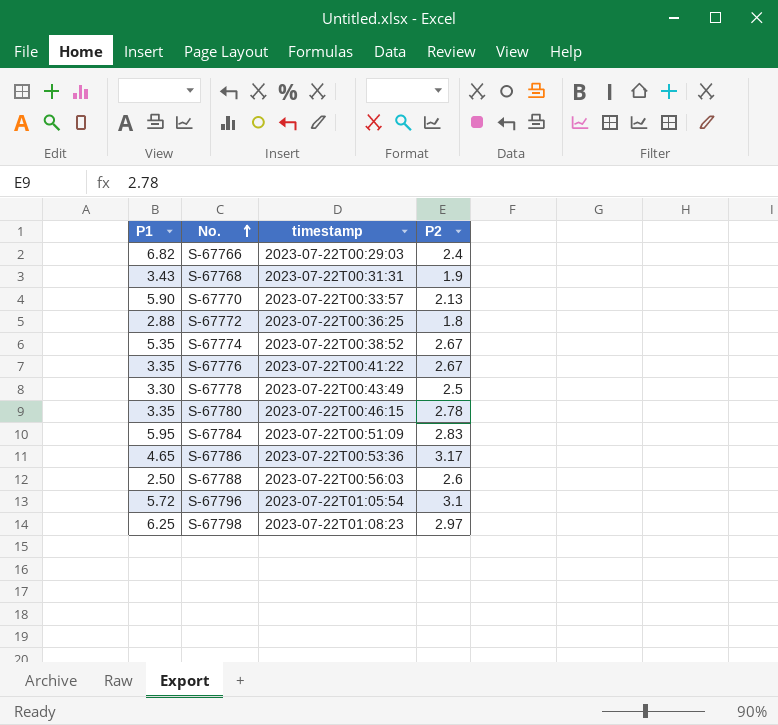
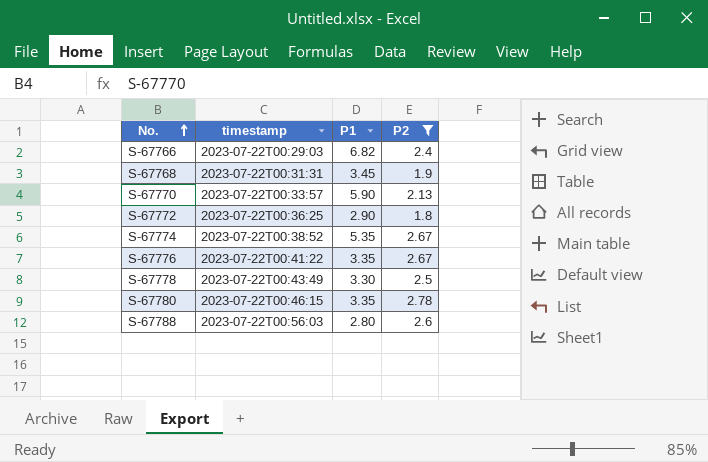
filter: none -> P2 <= 2.78
column P1 | position: 1 -> 3
S-67768 | P1: 3.43 -> 3.45
S-67772 | P1: 2.88 -> 2.90
S-67788 | P1: 2.50 -> 2.80

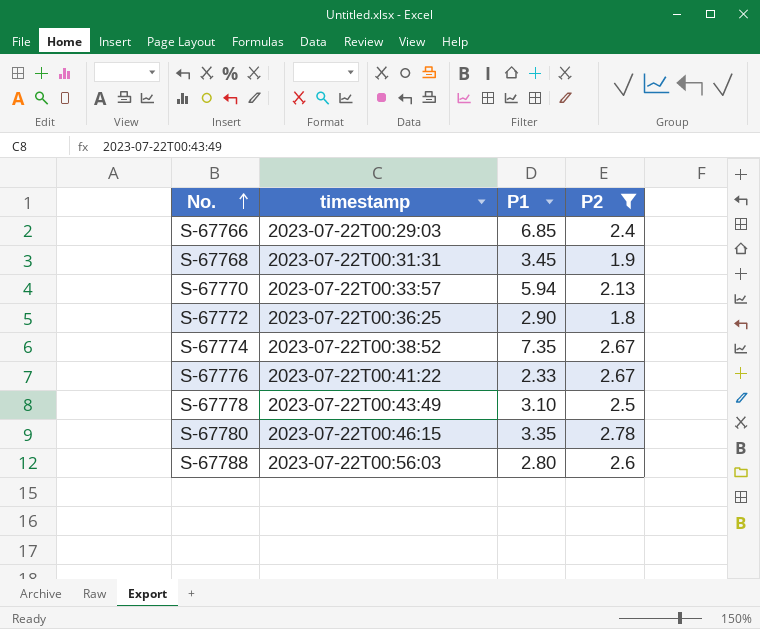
S-67766 | P1: 6.82 -> 6.85
S-67770 | P1: 5.90 -> 5.94
S-67774 | P1: 5.35 -> 7.35
S-67776 | P1: 3.35 -> 2.33
S-67778 | P1: 3.30 -> 3.10

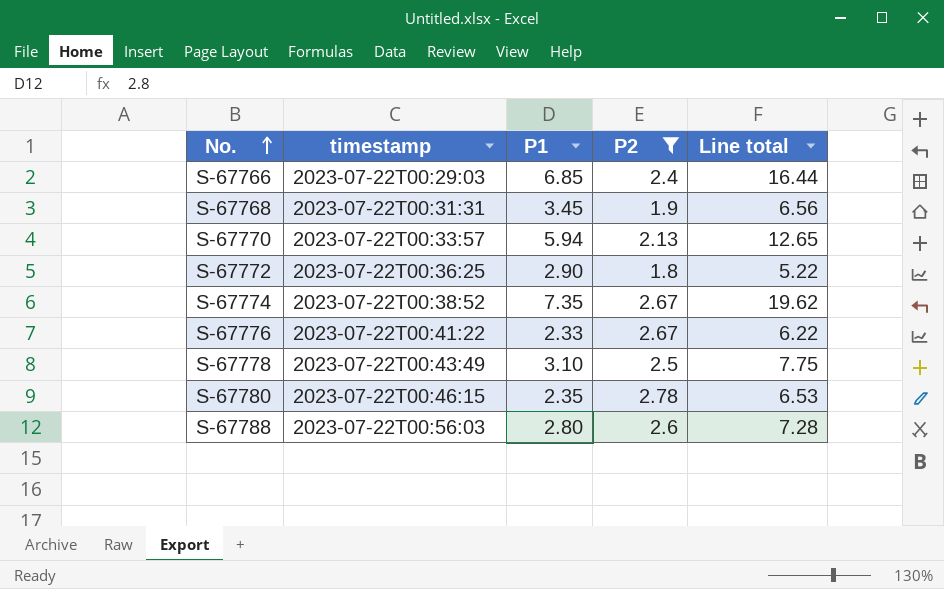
column Line total | formula: none -> [P1] * [P2]
S-67780 | P1: 3.35 -> 2.35

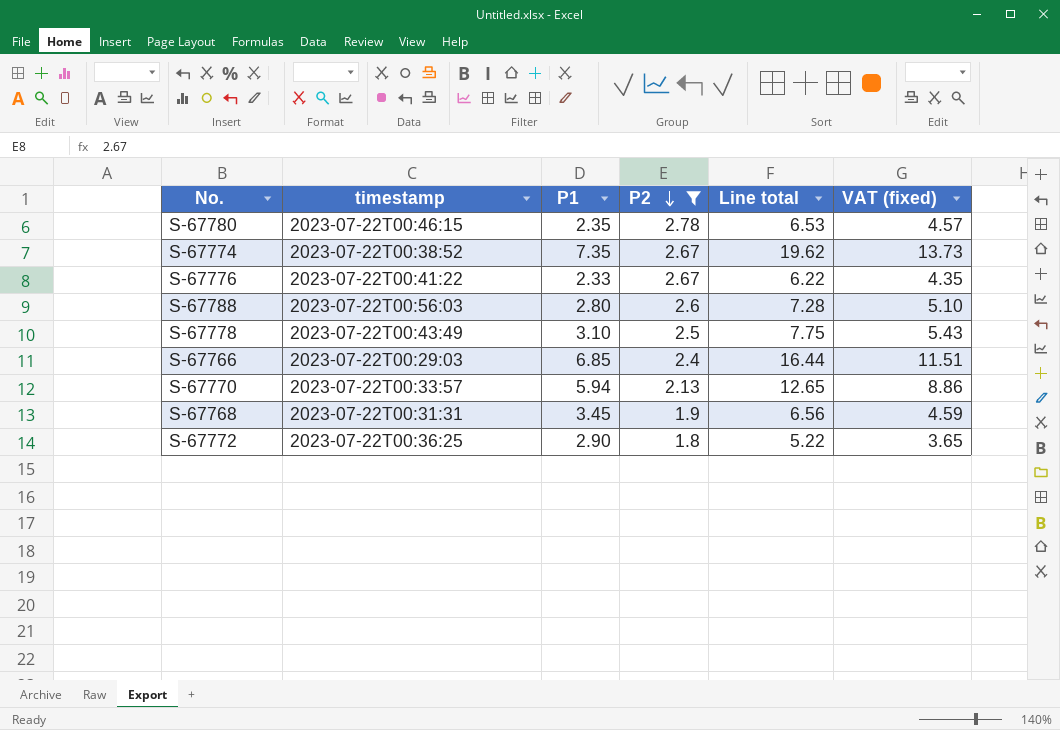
row order: No. ascending -> P2 descending
column VAT (fixed) | formula: none -> [Line total] * 0.7

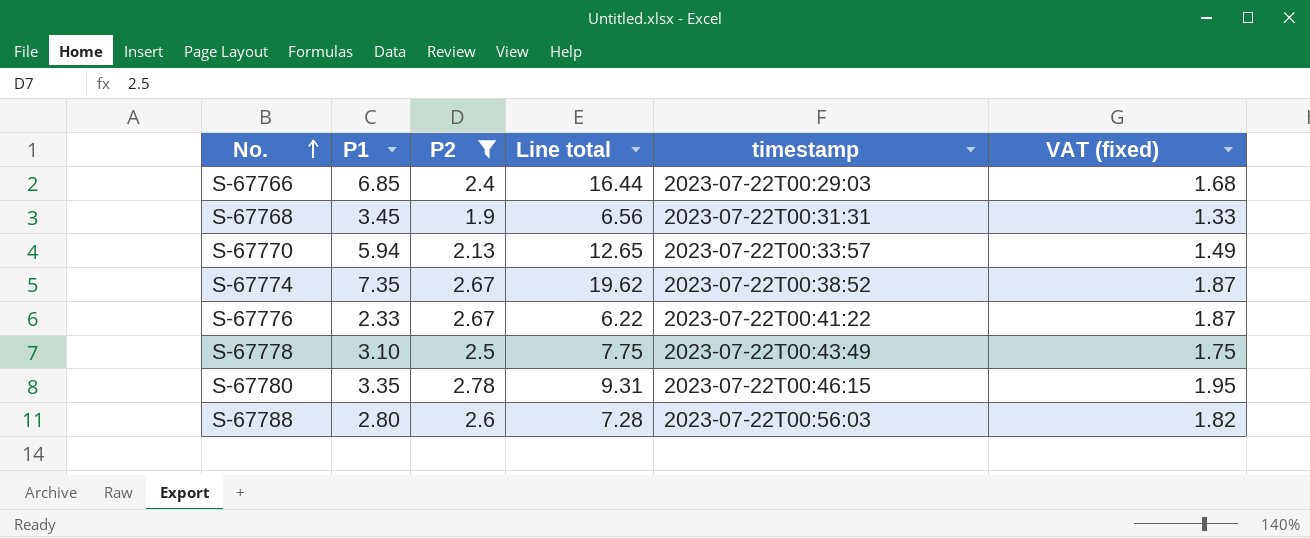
row order: P2 descending -> No. ascending
column timestamp | position: 2 -> 5
column VAT (fixed) | formula: [Line total] * 0.7 -> [P2] * 0.7
row S-67772: 2023-07-22T00:36:25 | 2.90 | 1.8 | 5.22 | 3.65 -> none
S-67780 | P1: 2.35 -> 3.35
S-67780 | Line total: 6.53 -> 9.31

